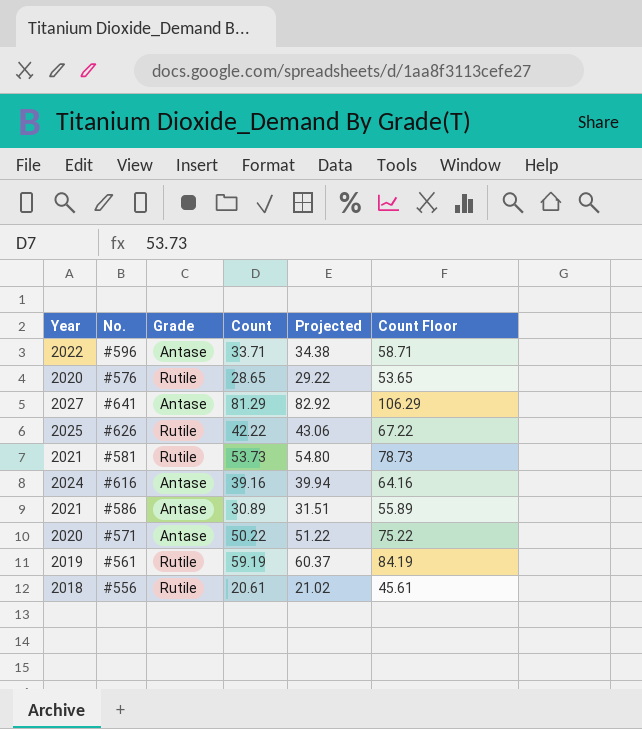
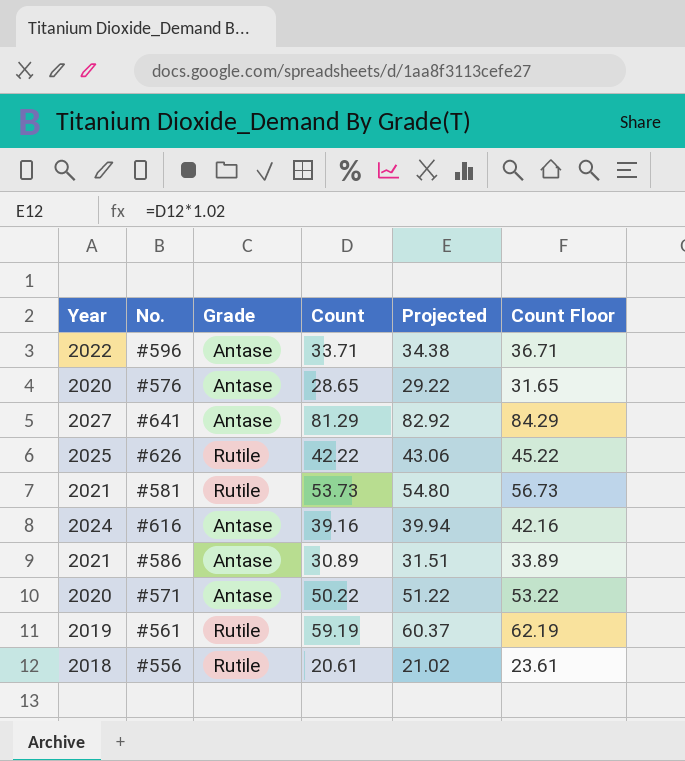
column Count Floor | formula: [Count] + 25 -> [Count] + 3
#576 | Grade: Rutile -> Antase

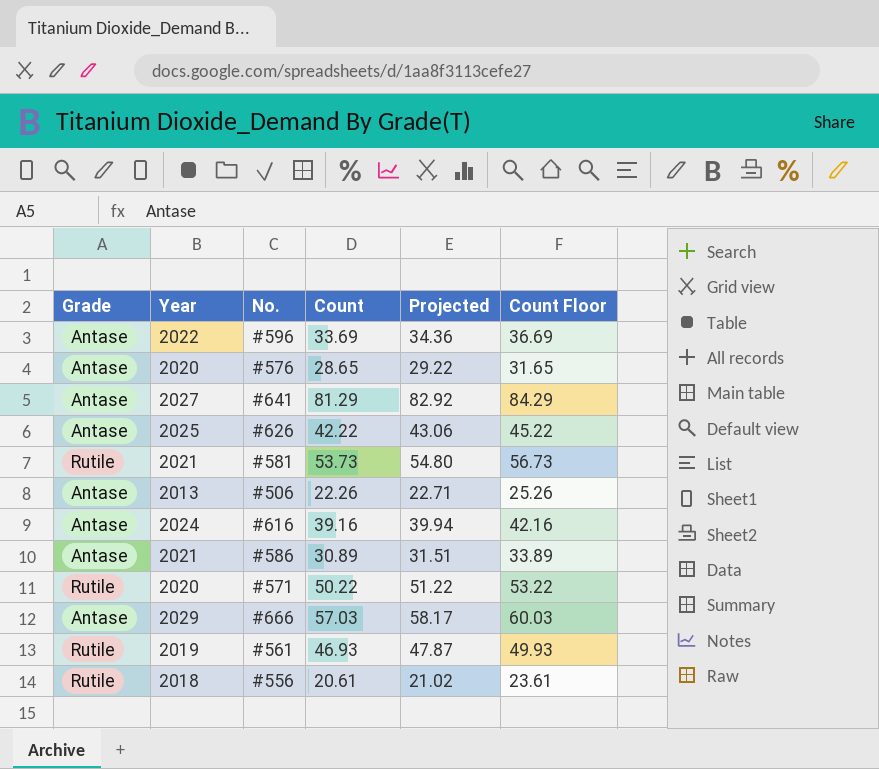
column Grade | position: 3 -> 1
#596 | Count: 33.71 -> 33.69
#596 | Projected: 34.38 -> 34.36
#596 | Count Floor: 36.71 -> 36.69
#626 | Grade: Rutile -> Antase
row #506: none -> Antase | 2013 | 22.26 | 22.71 | 25.26
#571 | Grade: Antase -> Rutile
row #666: none -> Antase | 2029 | 57.03 | 58.17 | 60.03
#561 | Count: 59.19 -> 46.93
#561 | Projected: 60.37 -> 47.87
#561 | Count Floor: 62.19 -> 49.93

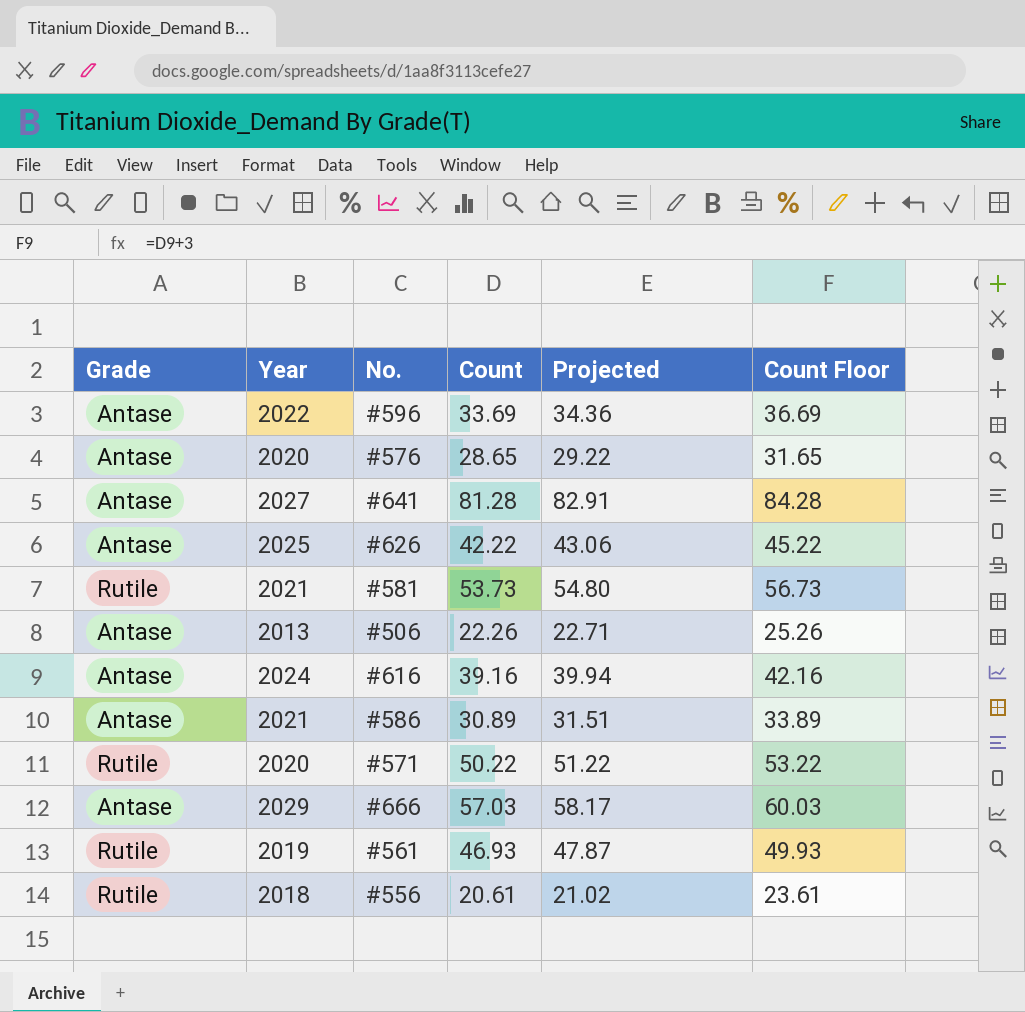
#641 | Count: 81.29 -> 81.28
#641 | Projected: 82.92 -> 82.91
#641 | Count Floor: 84.29 -> 84.28

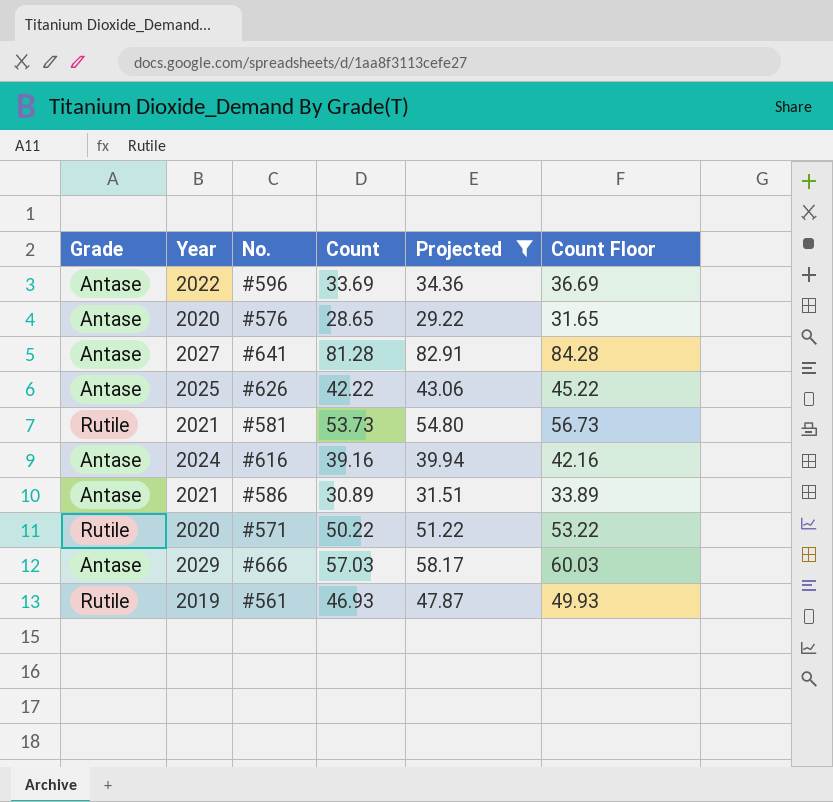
filter: none -> Projected >= 29.22

